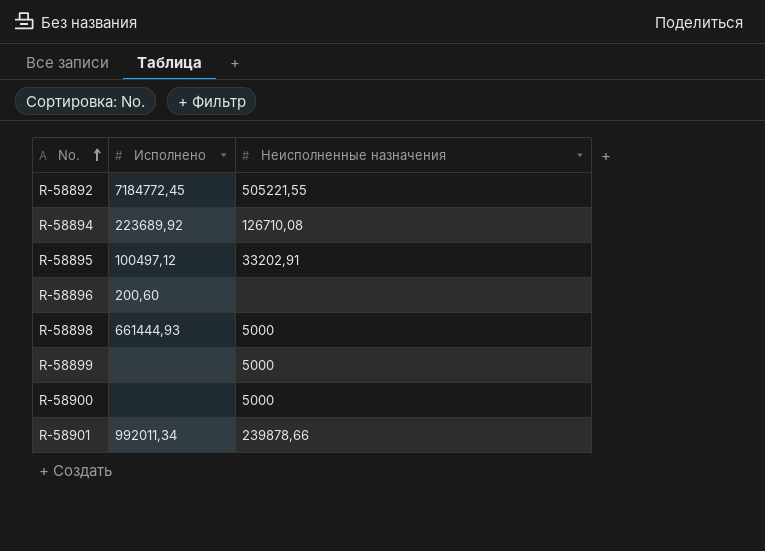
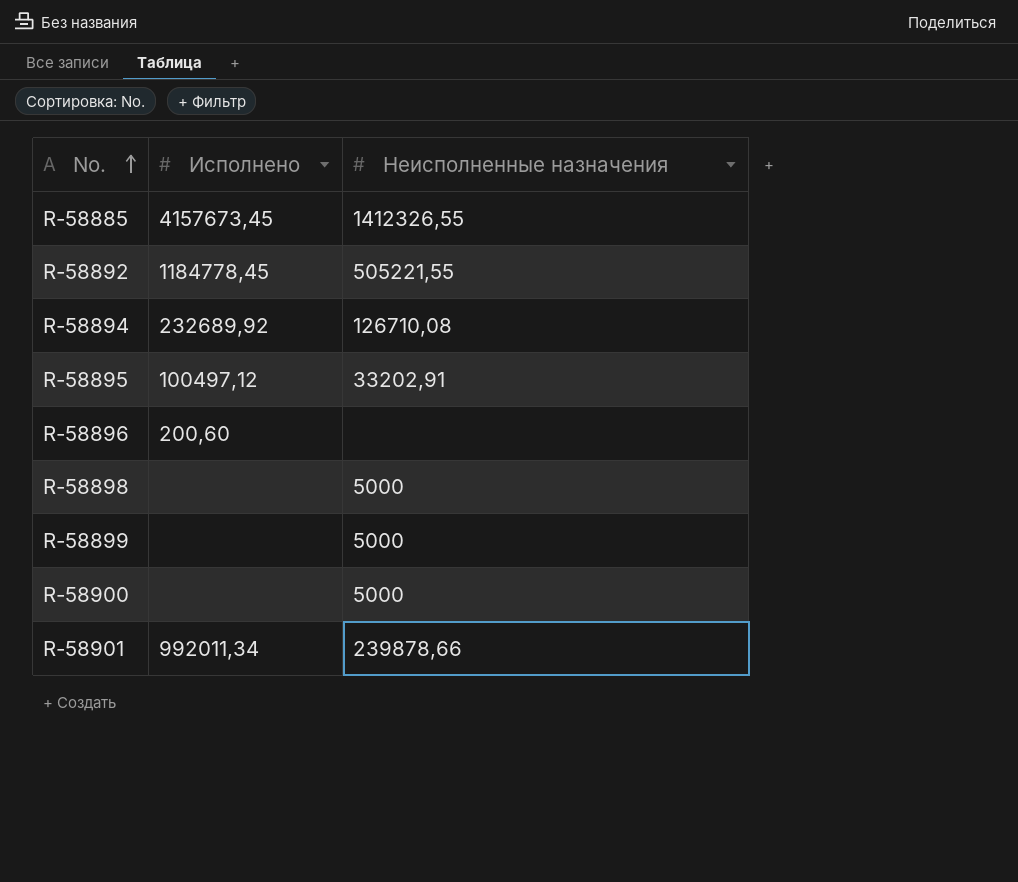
row R-58885: none -> 4157673,45 | 1412326,55
R-58892 | Исполнено: 7184772,45 -> 1184778,45
R-58894 | Исполнено: 223689,92 -> 232689,92
R-58898 | Исполнено: 661444,93 -> none

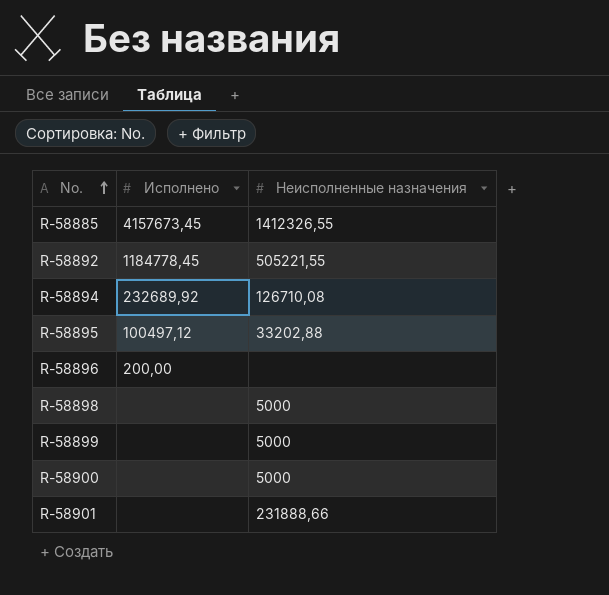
R-58895 | Неисполненные назначения: 33202,91 -> 33202,88
R-58896 | Исполнено: 200,60 -> 200,00
R-58901 | Исполнено: 992011,34 -> none
R-58901 | Неисполненные назначения: 239878,66 -> 231888,66

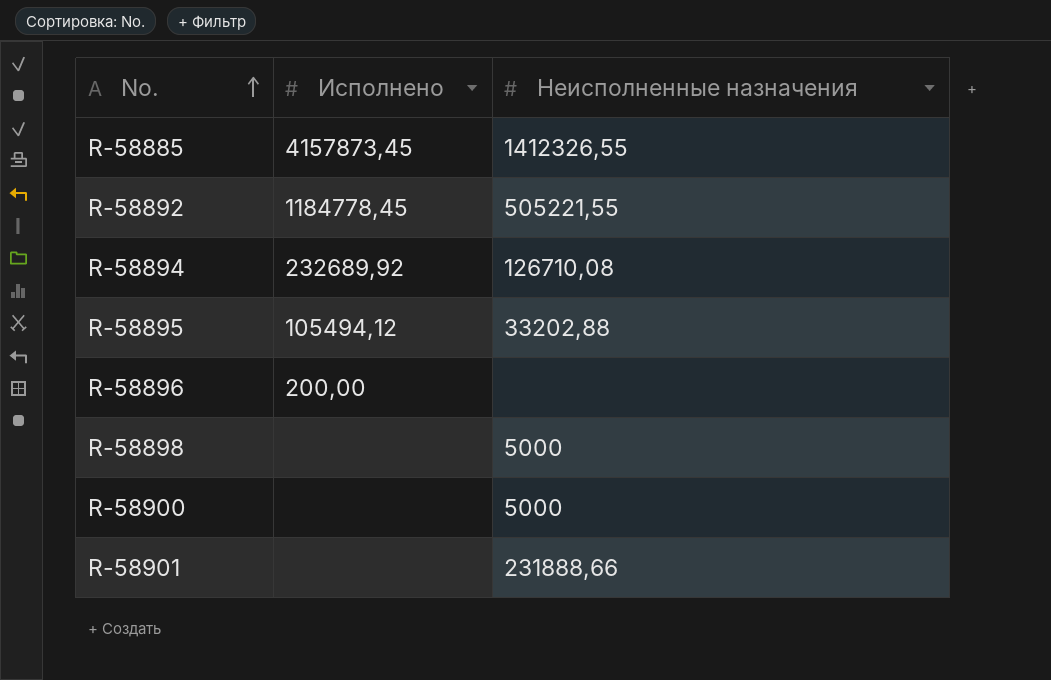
row R-58899: none | 5000 -> none
R-58885 | Исполнено: 4157673,45 -> 4157873,45
R-58895 | Исполнено: 100497,12 -> 105494,12

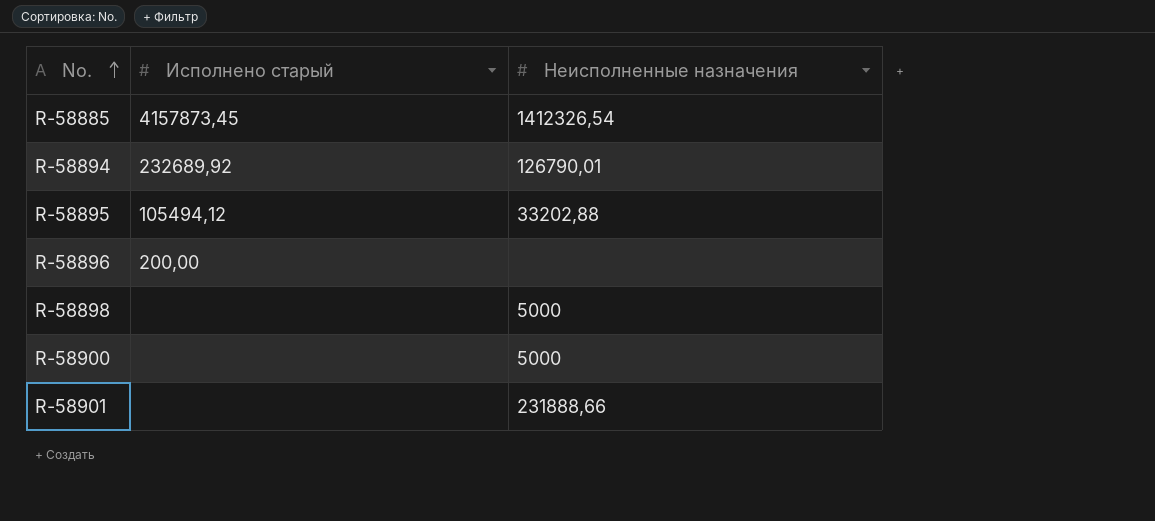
column name: Исполнено -> Исполнено старый
row R-58892: 1184778,45 | 505221,55 -> none
R-58885 | Неисполненные назначения: 1412326,55 -> 1412326,54
R-58894 | Неисполненные назначения: 126710,08 -> 126790,01

